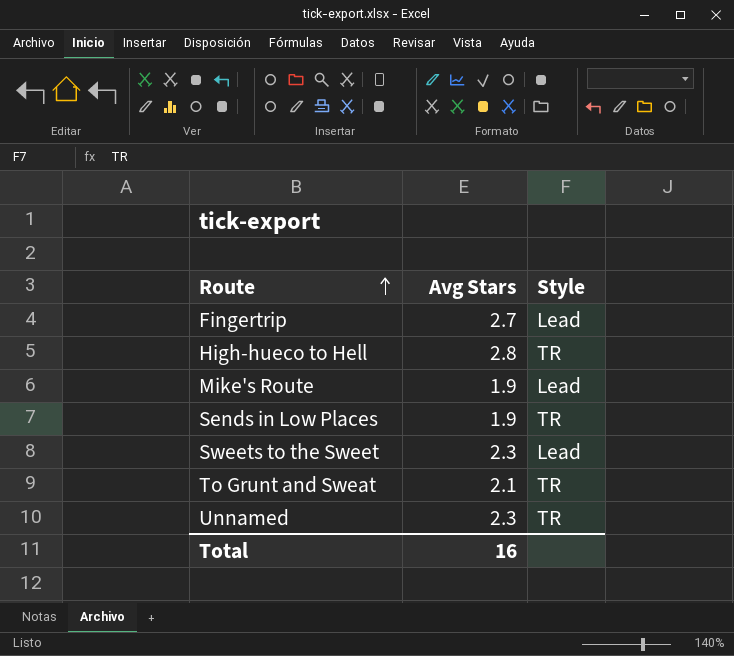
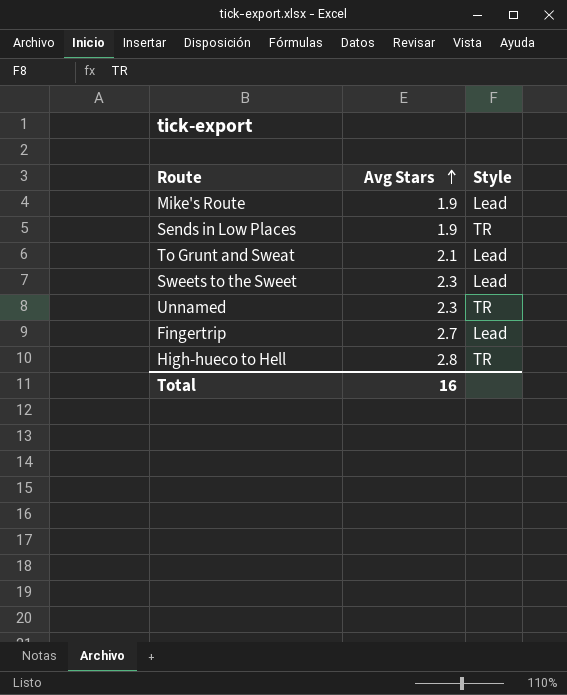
row order: Route ascending -> Avg Stars ascending
To Grunt and Sweat | Style: TR -> Lead

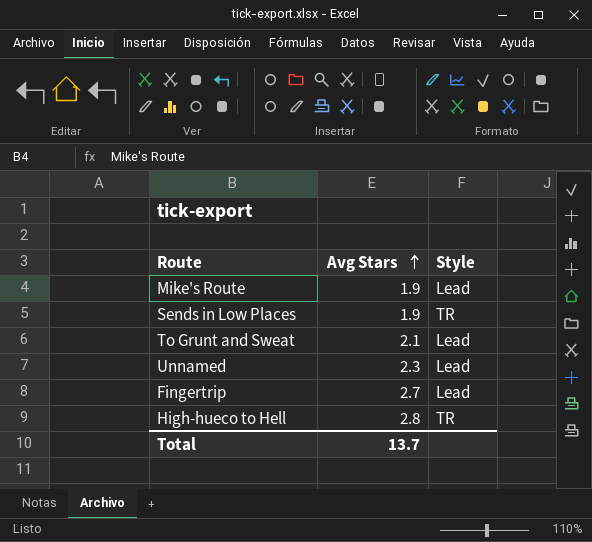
row Sweets to the Sweet: 2.3 | Lead -> none
Unnamed | Style: TR -> Lead
Total | Avg Stars: 16 -> 13.7

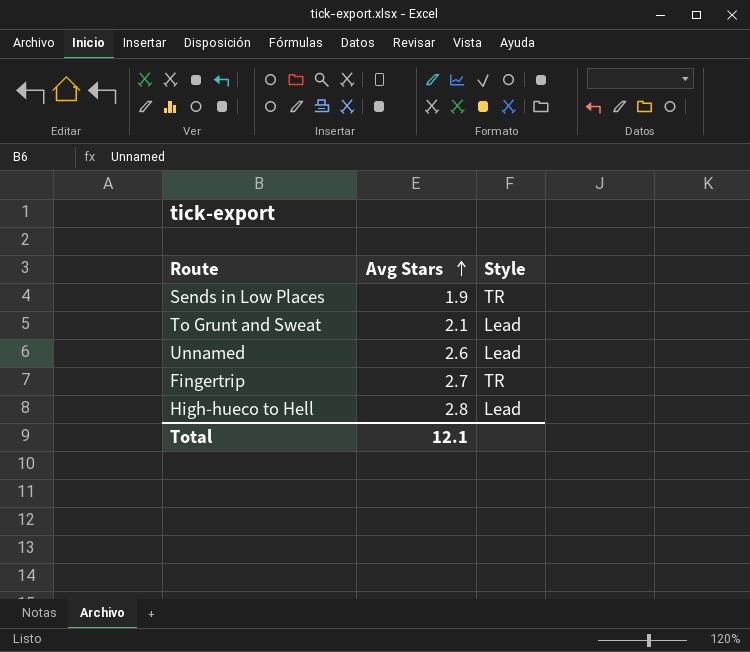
row Mike's Route: 1.9 | Lead -> none
Unnamed | Avg Stars: 2.3 -> 2.6
Fingertrip | Style: Lead -> TR
High-hueco to Hell | Style: TR -> Lead
Total | Avg Stars: 13.7 -> 12.1

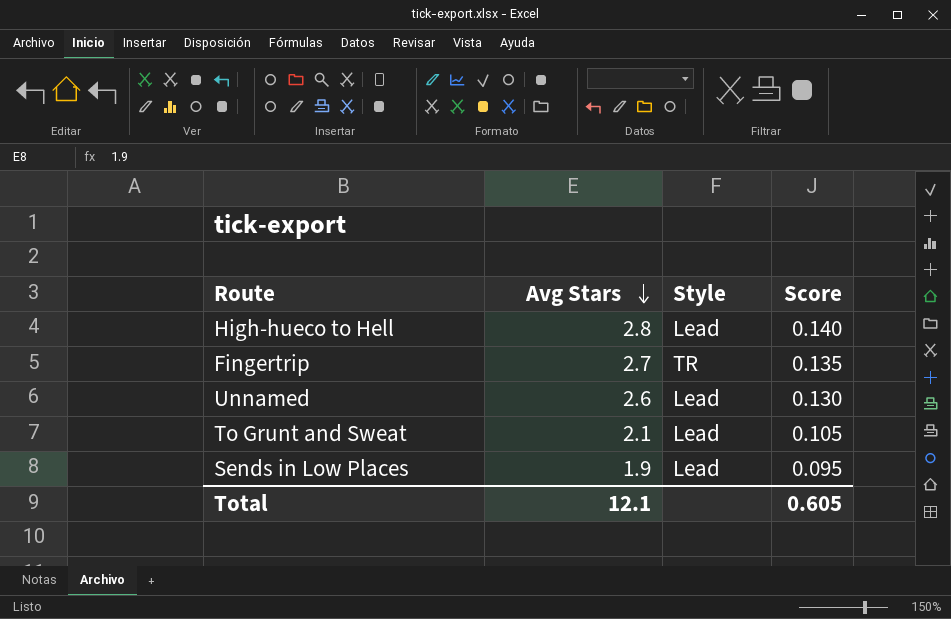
row order: Avg Stars ascending -> Avg Stars descending
column Score | formula: none -> [Avg Stars] * 0.05
Sends in Low Places | Style: TR -> Lead

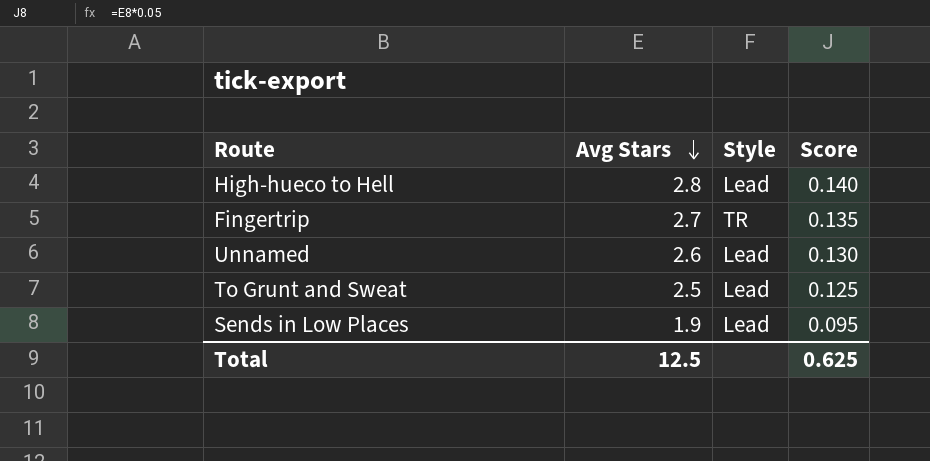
To Grunt and Sweat | Avg Stars: 2.1 -> 2.5
To Grunt and Sweat | Score: 0.105 -> 0.125
Total | Avg Stars: 12.1 -> 12.5
Total | Score: 0.605 -> 0.625

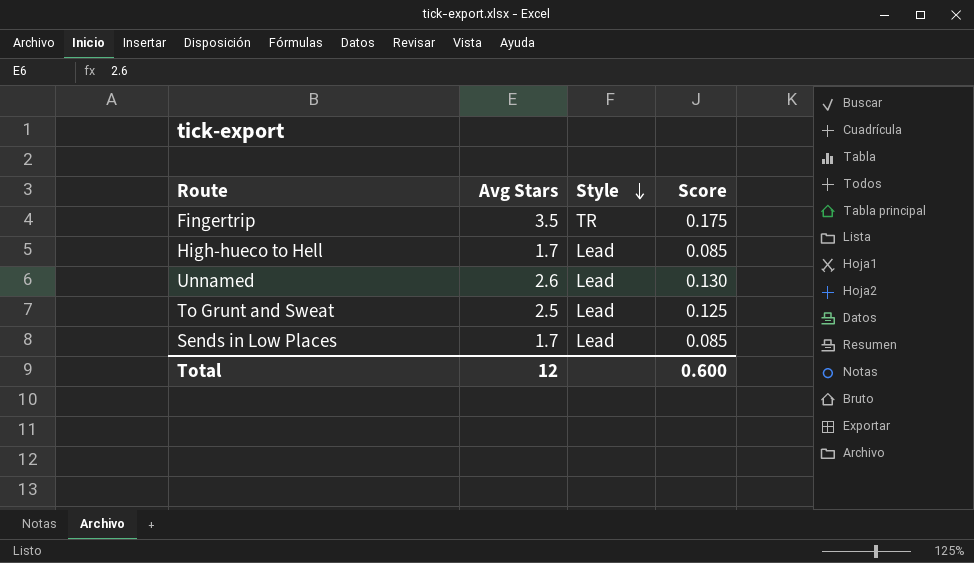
row order: Avg Stars descending -> Style descending
Fingertrip | Avg Stars: 2.7 -> 3.5
Fingertrip | Score: 0.135 -> 0.175
High-hueco to Hell | Avg Stars: 2.8 -> 1.7
High-hueco to Hell | Score: 0.140 -> 0.085
Sends in Low Places | Avg Stars: 1.9 -> 1.7
Sends in Low Places | Score: 0.095 -> 0.085
Total | Avg Stars: 12.5 -> 12
Total | Score: 0.625 -> 0.600

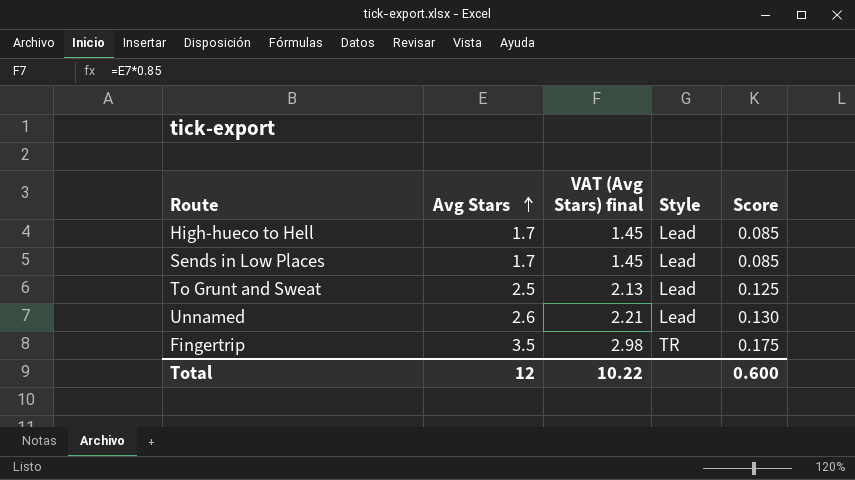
row order: Style descending -> Avg Stars ascending
column VAT (Avg Stars) final | formula: none -> [Avg Stars] * 0.85

